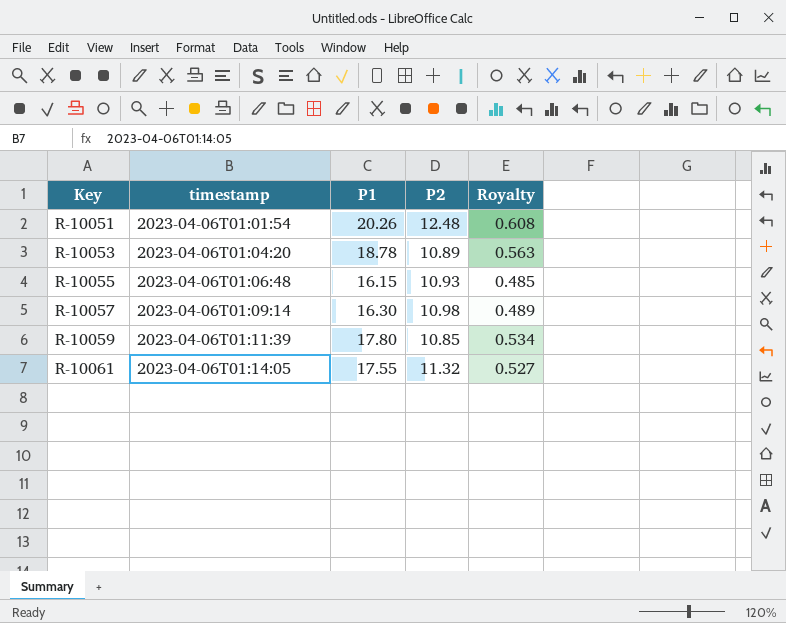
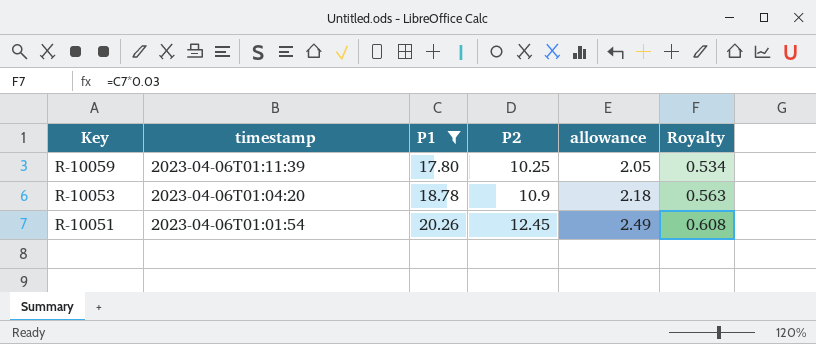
filter: none -> P1 >= 17.80
row order: Key ascending -> Key descending
column allowance | formula: none -> [P2] * 0.2
R-10059 | P2: 10.85 -> 10.25
R-10053 | P2: 10.89 -> 10.9
R-10051 | P2: 12.48 -> 12.45

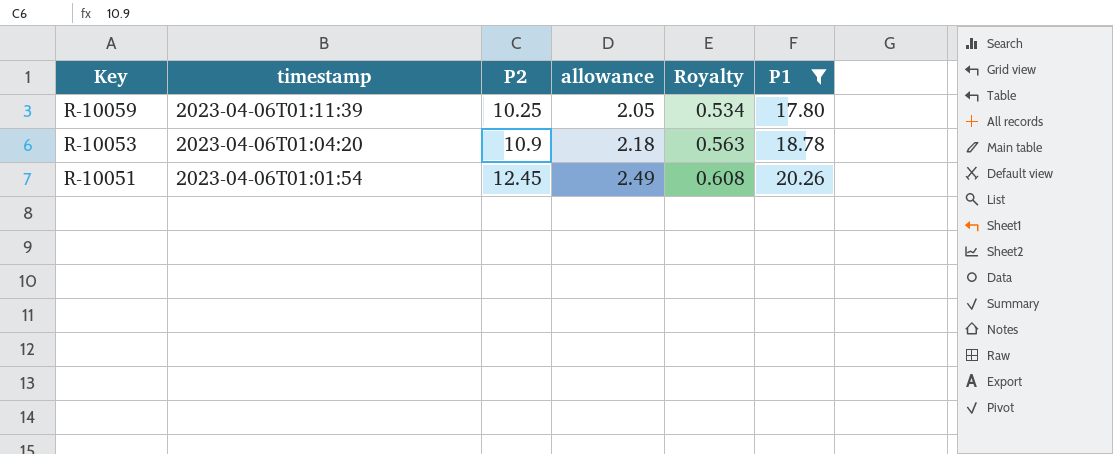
column P1 | position: 3 -> 6

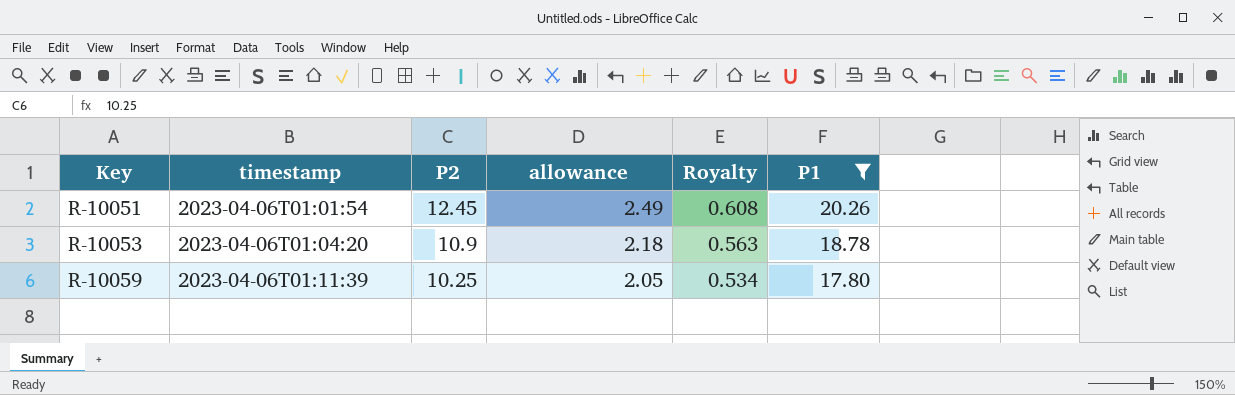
row order: Key descending -> Key ascending

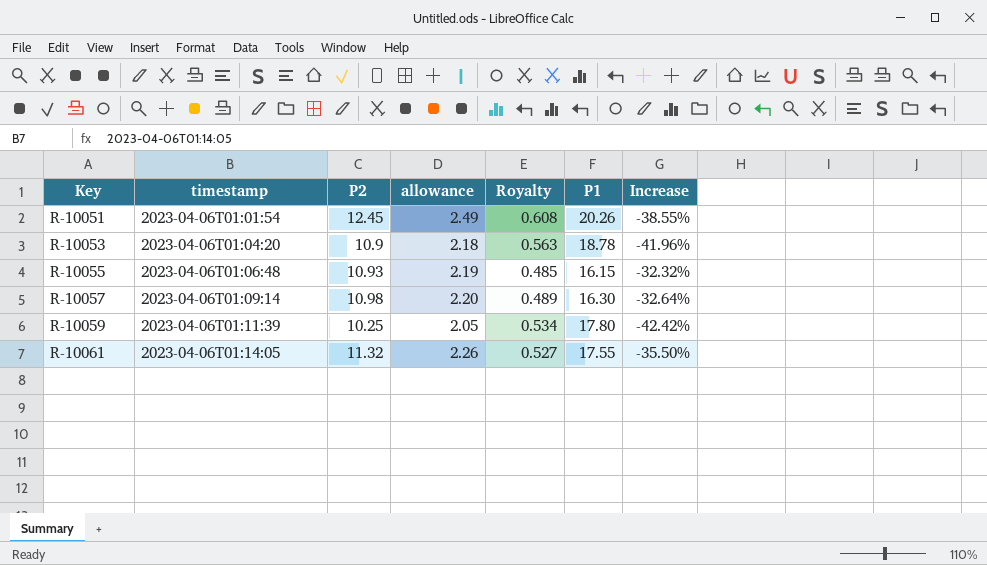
filter: P1 >= 17.80 -> none
column Increase | formula: none -> ([P2] - [P1]) / [P1]

